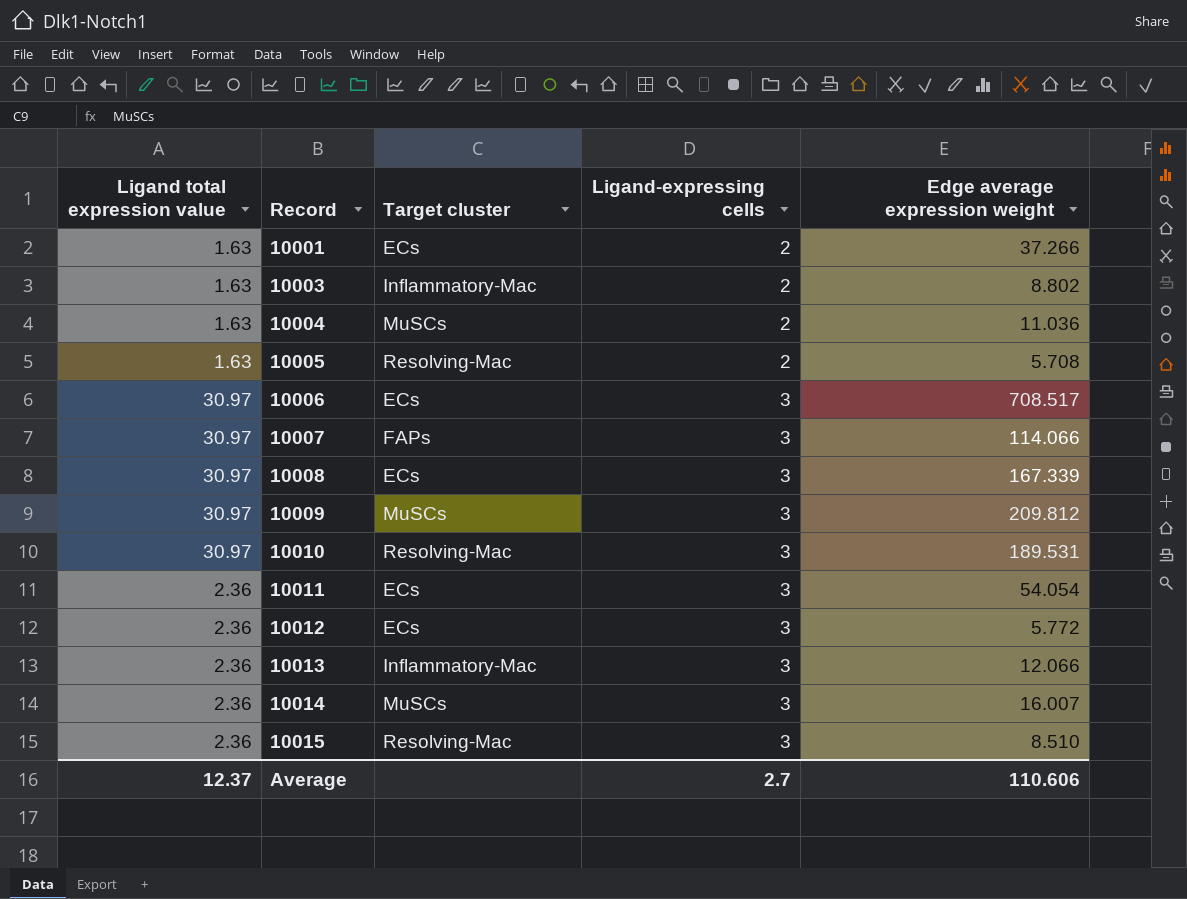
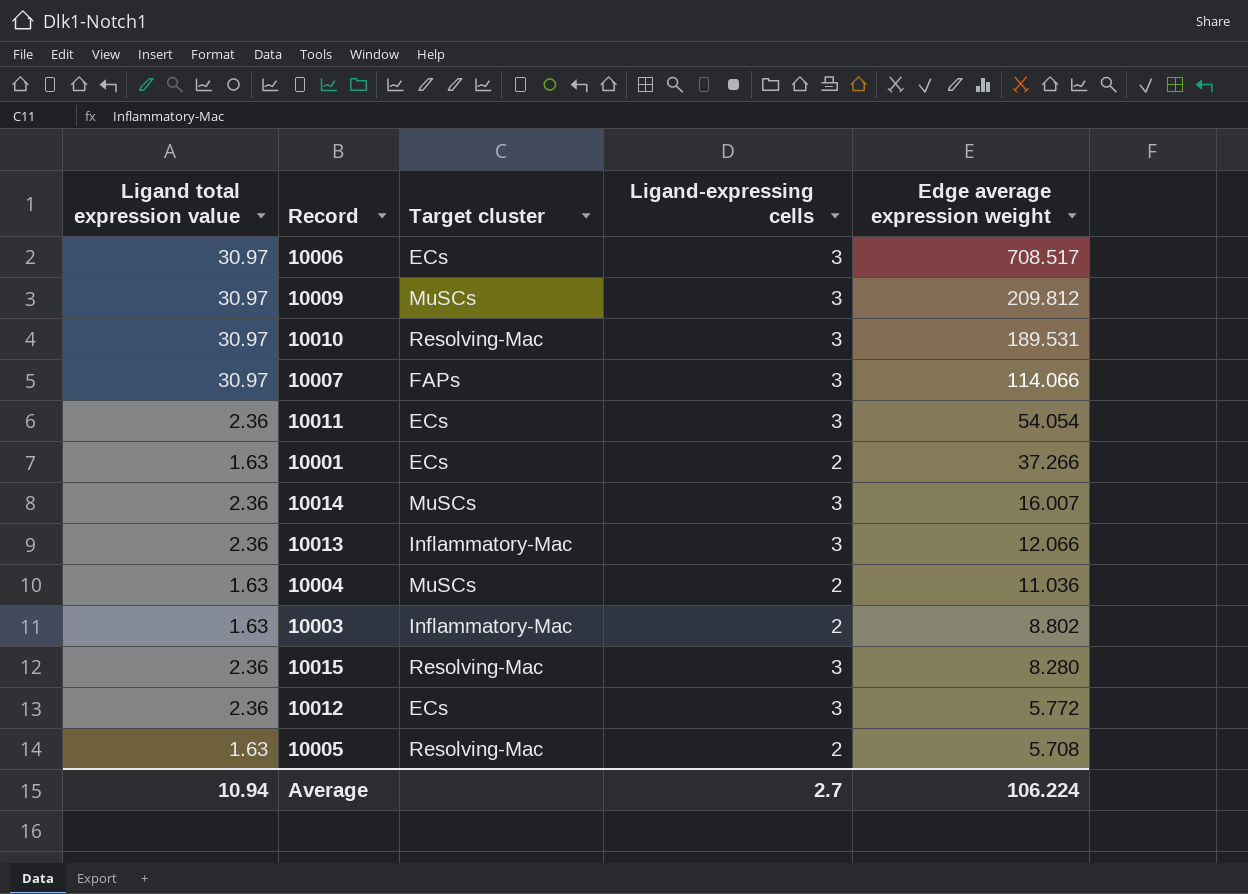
row order: Record ascending -> Edge average expression weight descending
row 10008: 30.97 | ECs | 3 | 167.339 -> none
10015 | Edge average expression weight: 8.510 -> 8.280
Average | Ligand total expression value: 12.37 -> 10.94
Average | Edge average expression weight: 110.606 -> 106.224

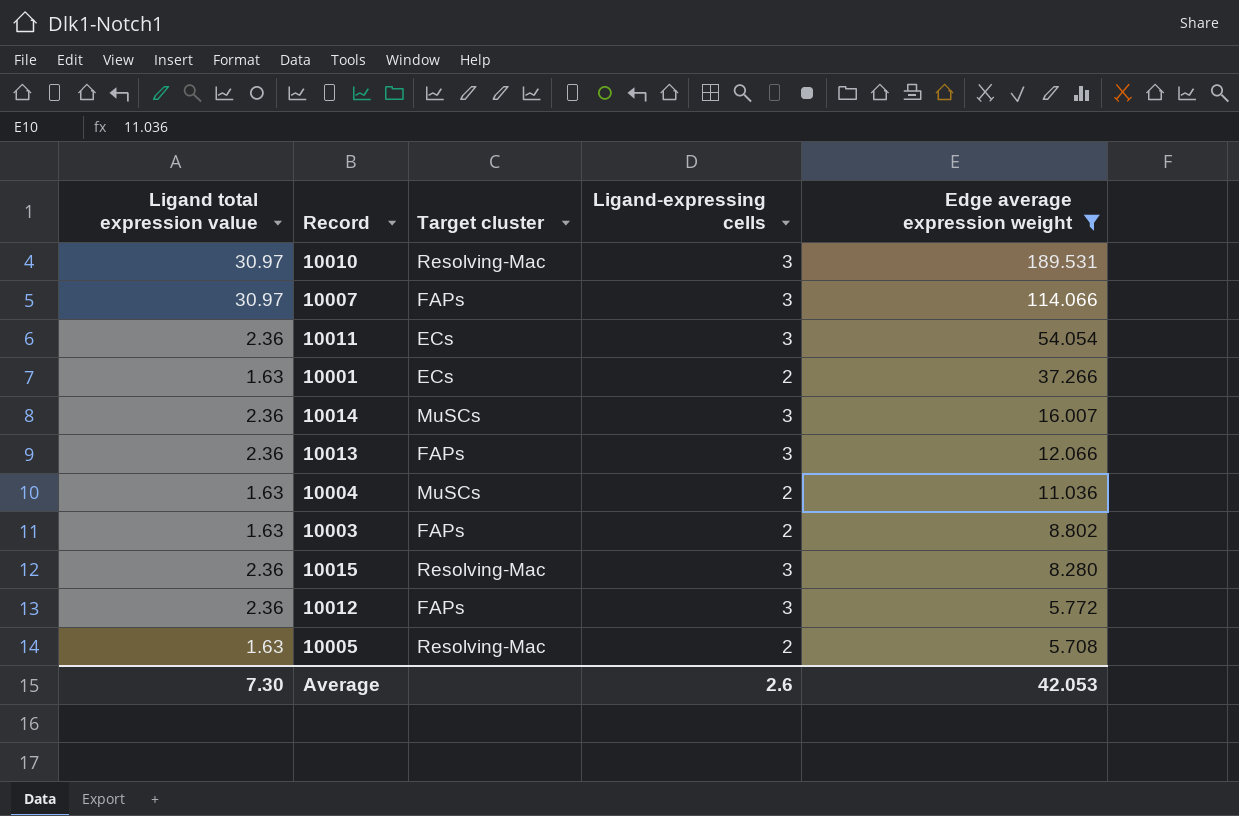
filter: none -> Edge average expression weight <= 189.531
10013 | Target cluster: Inflammatory-Mac -> FAPs
10003 | Target cluster: Inflammatory-Mac -> FAPs
10012 | Target cluster: ECs -> FAPs
Average | Ligand total expression value: 10.94 -> 7.30
Average | Ligand-expressing cells: 2.7 -> 2.6
Average | Edge average expression weight: 106.224 -> 42.053

